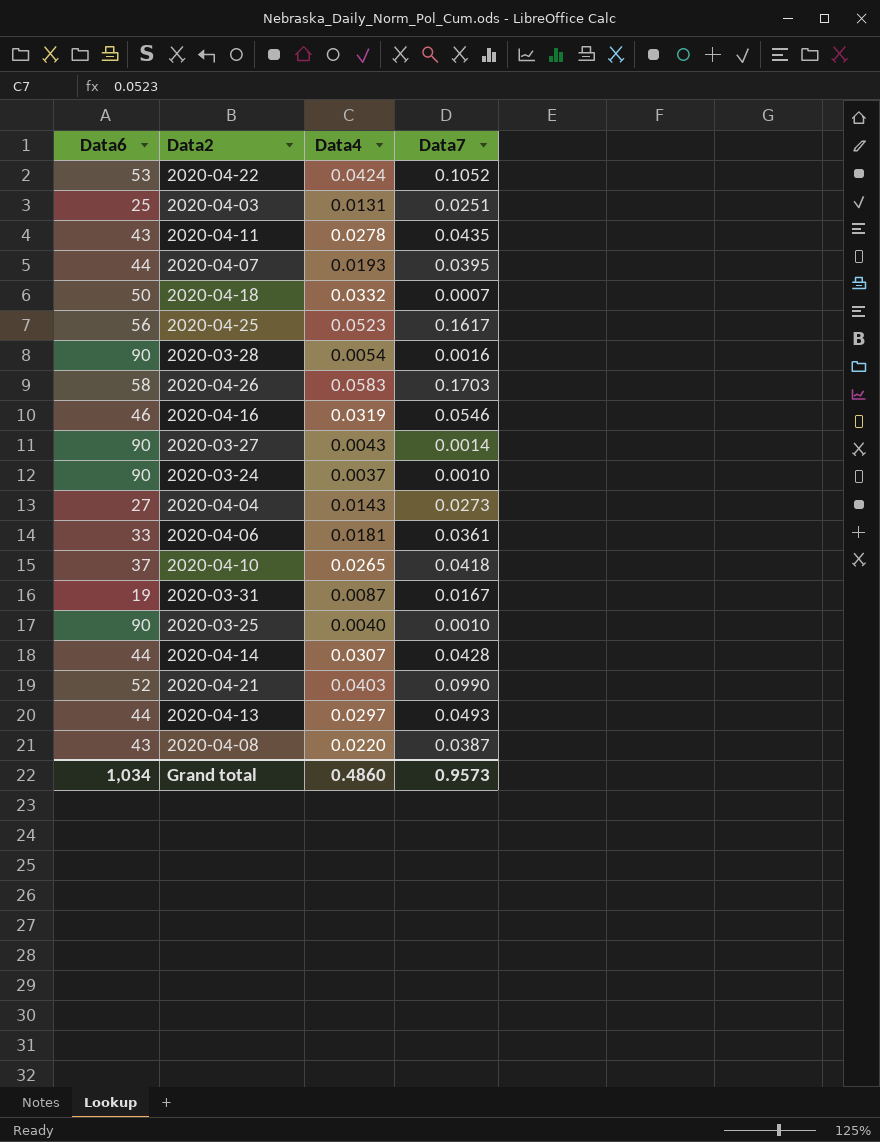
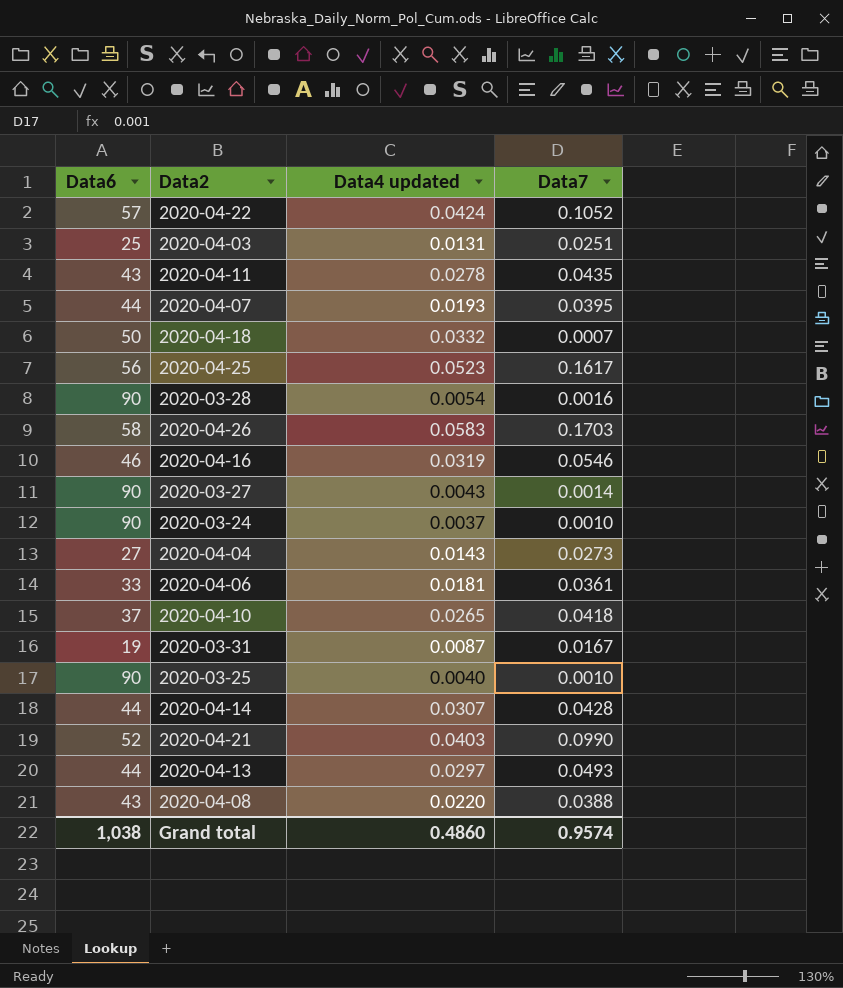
column name: Data4 -> Data4 updated
2020-04-22 | Data6: 53 -> 57
2020-04-08 | Data7: 0.0387 -> 0.0388
Grand total | Data6: 1,034 -> 1,038
Grand total | Data7: 0.9573 -> 0.9574

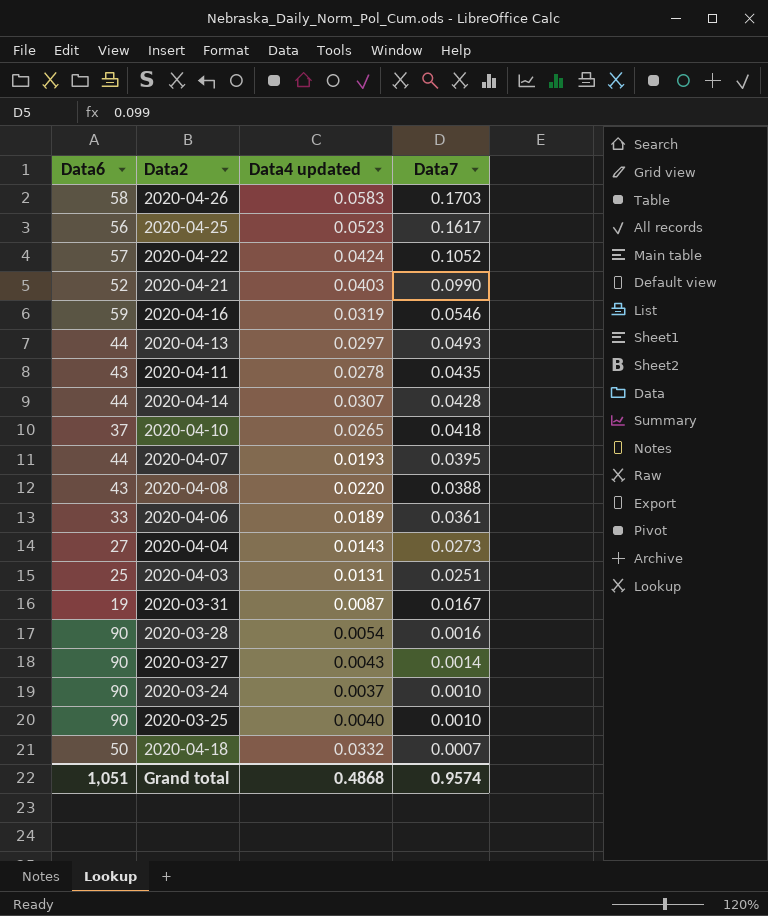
row order: none -> Data7 descending
2020-04-16 | Data6: 46 -> 59
2020-04-06 | Data4 updated: 0.0181 -> 0.0189
Grand total | Data6: 1,038 -> 1,051
Grand total | Data4 updated: 0.4860 -> 0.4868

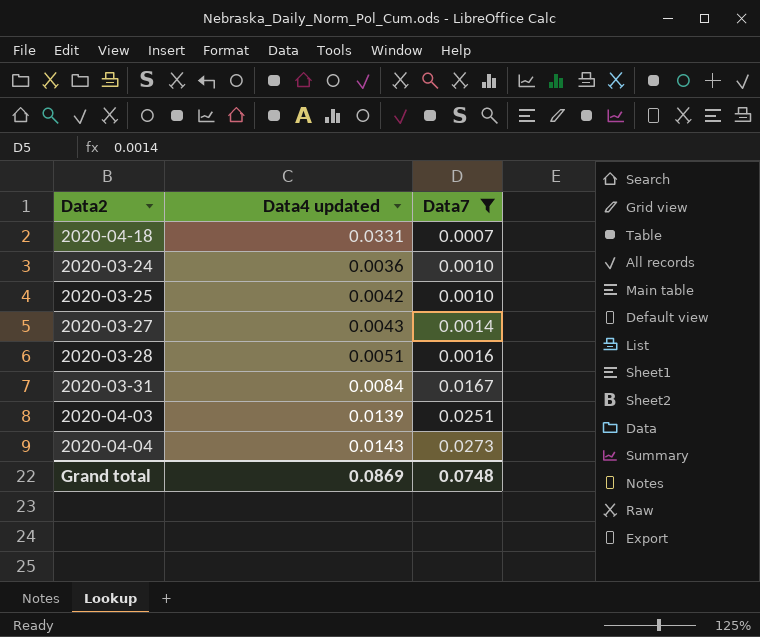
filter: none -> Data7 <= 0.0273
row order: Data7 descending -> Data7 ascending
column Data6 | position: 1 -> none
2020-04-18 | Data4 updated: 0.0332 -> 0.0331
2020-03-24 | Data4 updated: 0.0037 -> 0.0036
2020-03-25 | Data4 updated: 0.0040 -> 0.0042
2020-03-28 | Data4 updated: 0.0054 -> 0.0051
2020-03-31 | Data4 updated: 0.0087 -> 0.0084
2020-04-03 | Data4 updated: 0.0131 -> 0.0139
Grand total | Data4 updated: 0.4868 -> 0.0869
Grand total | Data7: 0.9574 -> 0.0748

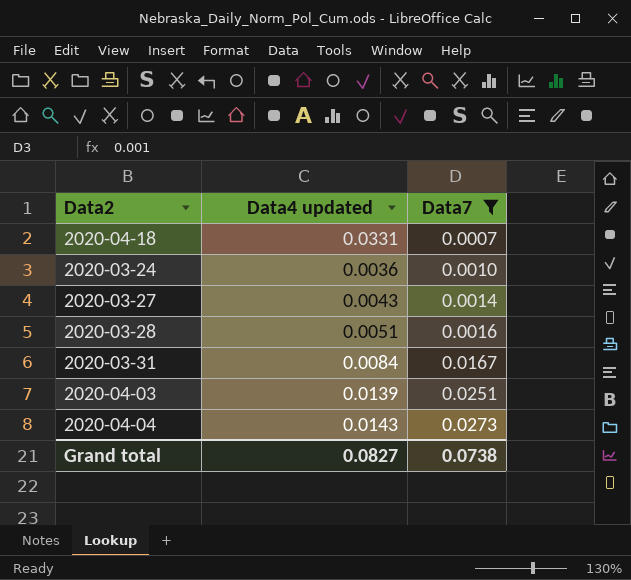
row 2020-03-25: 0.0042 | 0.0010 -> none
Grand total | Data4 updated: 0.0869 -> 0.0827
Grand total | Data7: 0.0748 -> 0.0738

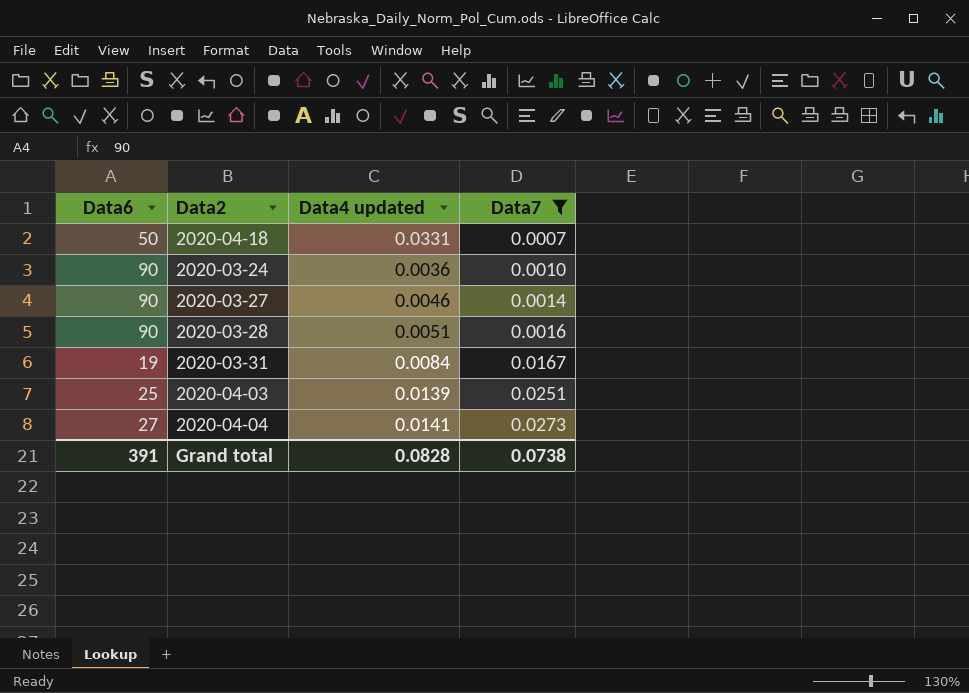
column Data6 | position: none -> 1
2020-03-27 | Data4 updated: 0.0043 -> 0.0046
2020-04-04 | Data4 updated: 0.0143 -> 0.0141
Grand total | Data4 updated: 0.0827 -> 0.0828

